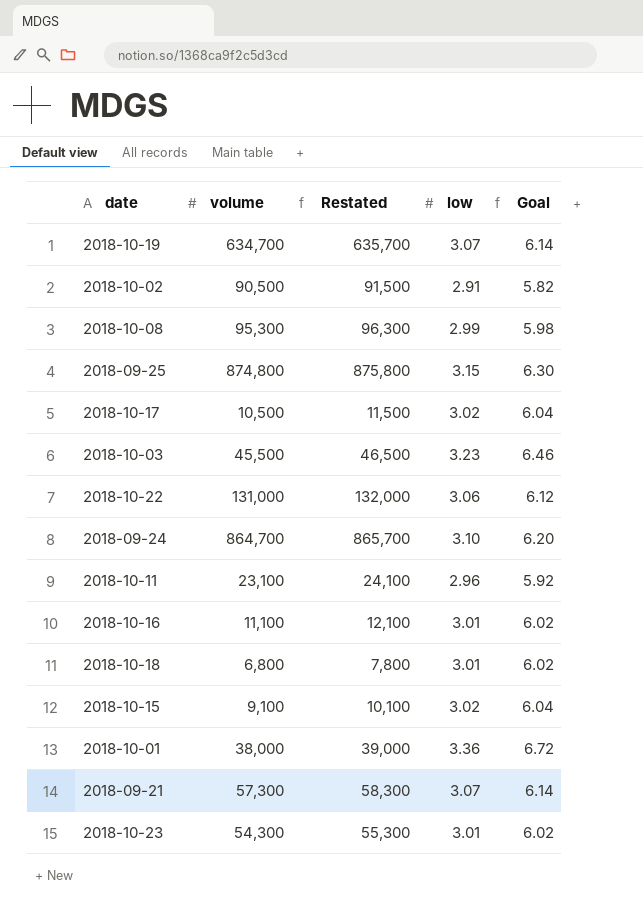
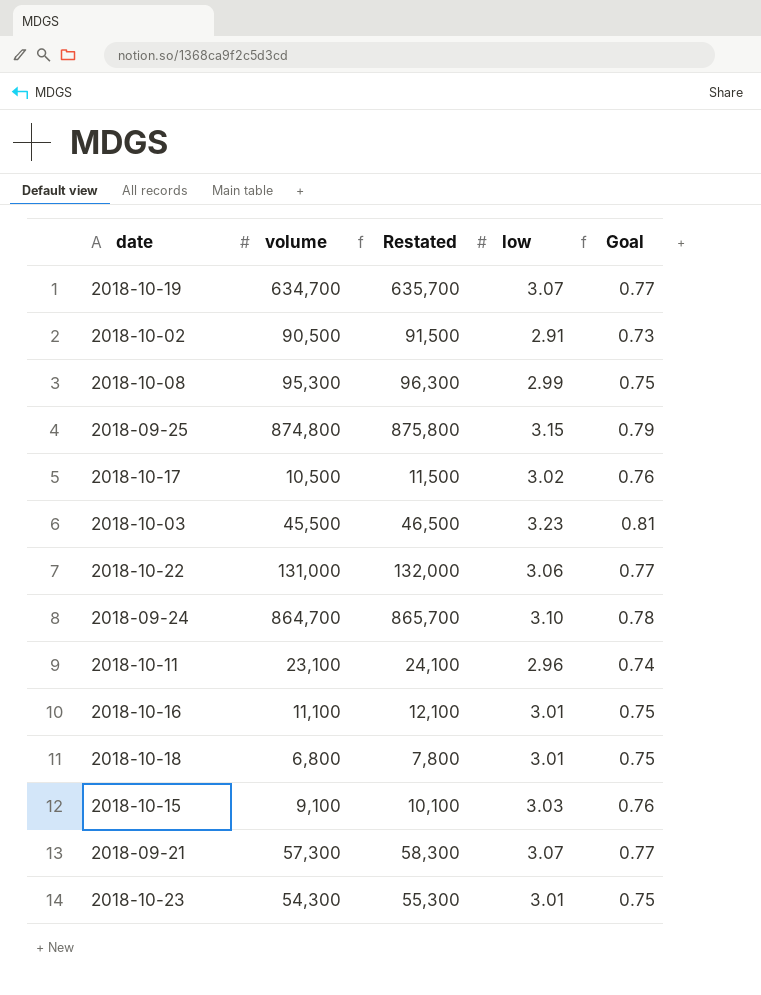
column Goal | formula: [low] * 2 -> [low] * 0.25
row 2018-10-01: 38,000 | 39,000 | 3.36 | 6.72 -> none
2018-10-15 | low: 3.02 -> 3.03

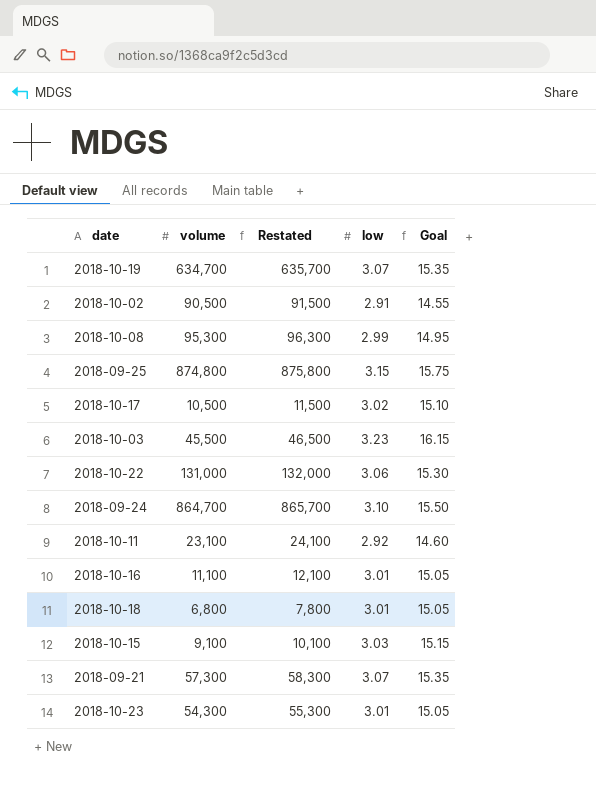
column Goal | formula: [low] * 0.25 -> [low] * 5
2018-10-11 | low: 2.96 -> 2.92

